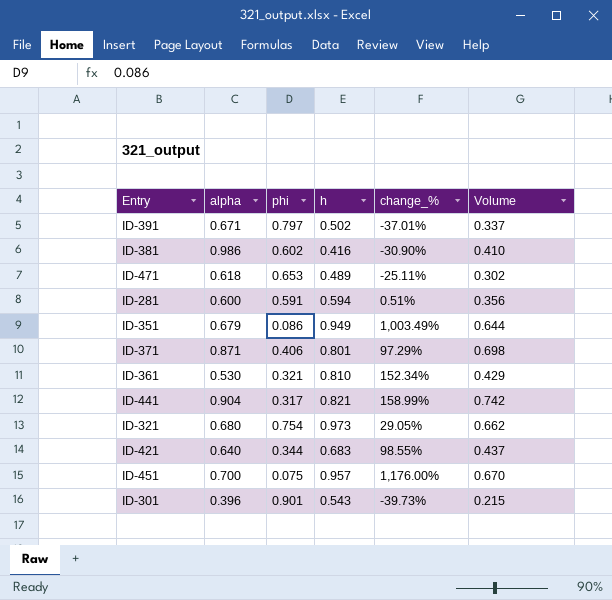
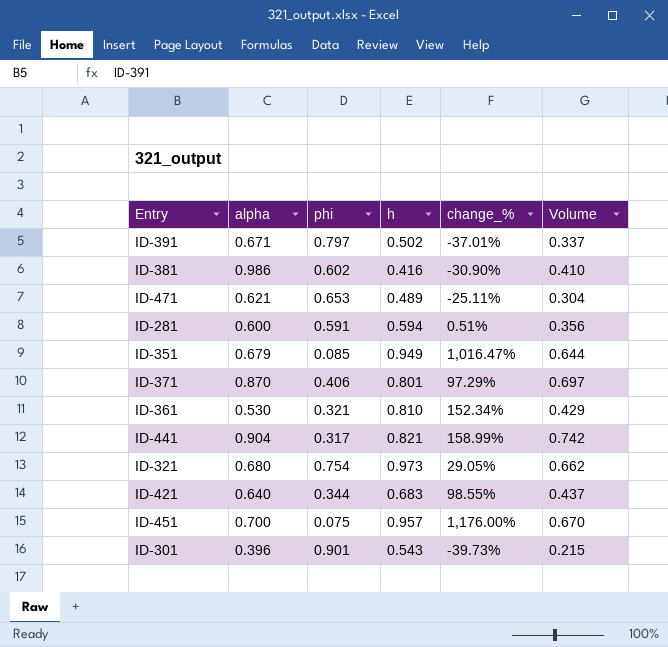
ID-471 | alpha: 0.618 -> 0.621
ID-471 | Volume: 0.302 -> 0.304
ID-351 | phi: 0.086 -> 0.085
ID-351 | change_%: 1,003.49% -> 1,016.47%
ID-371 | alpha: 0.871 -> 0.870
ID-371 | Volume: 0.698 -> 0.697

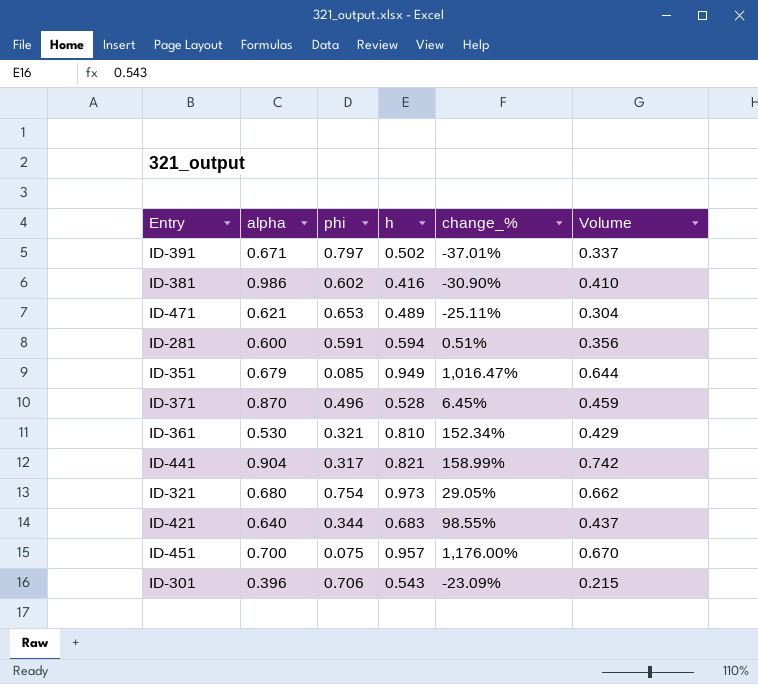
ID-371 | phi: 0.406 -> 0.496
ID-371 | h: 0.801 -> 0.528
ID-371 | change_%: 97.29% -> 6.45%
ID-371 | Volume: 0.697 -> 0.459
ID-301 | phi: 0.901 -> 0.706
ID-301 | change_%: -39.73% -> -23.09%

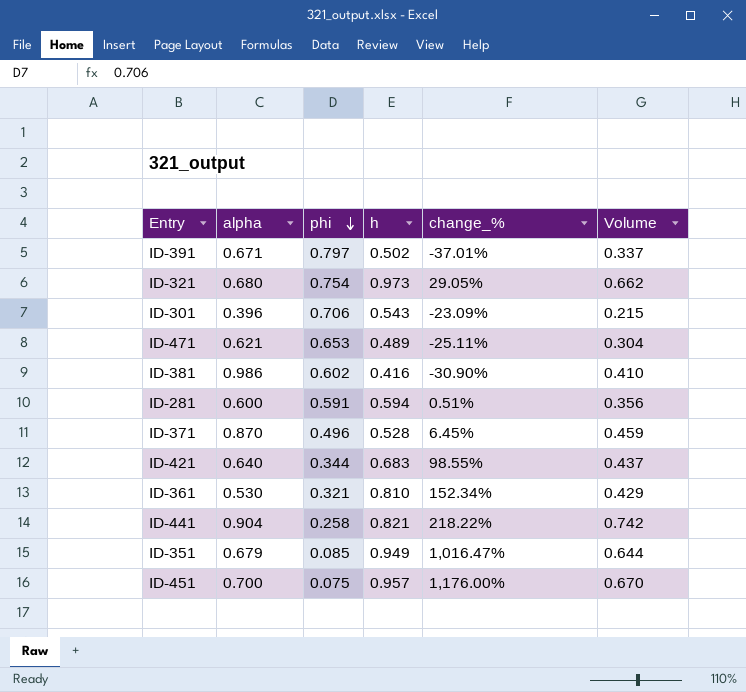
row order: none -> phi descending
ID-441 | phi: 0.317 -> 0.258
ID-441 | change_%: 158.99% -> 218.22%

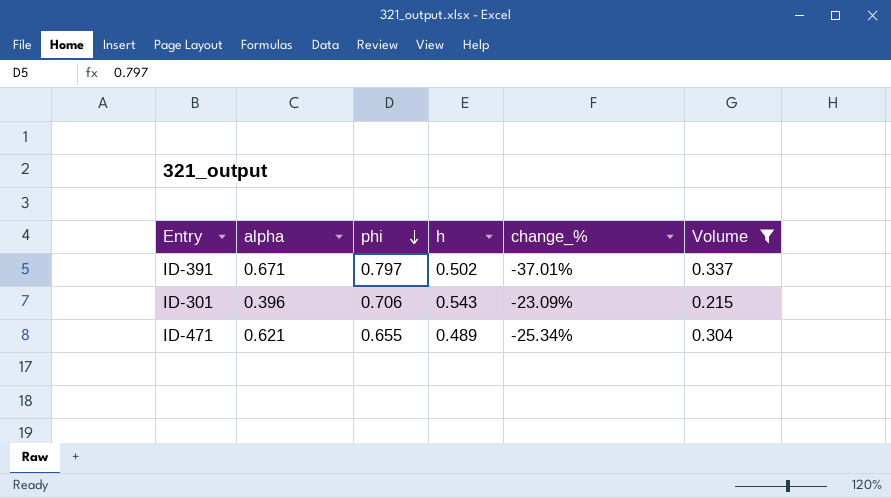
filter: none -> Volume <= 0.337
ID-471 | phi: 0.653 -> 0.655
ID-471 | change_%: -25.11% -> -25.34%

